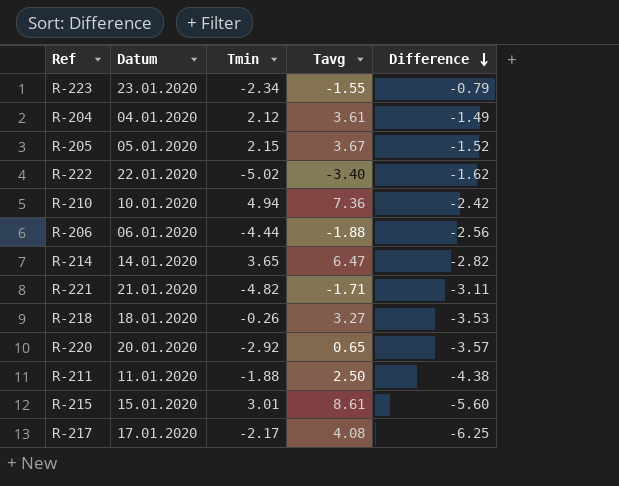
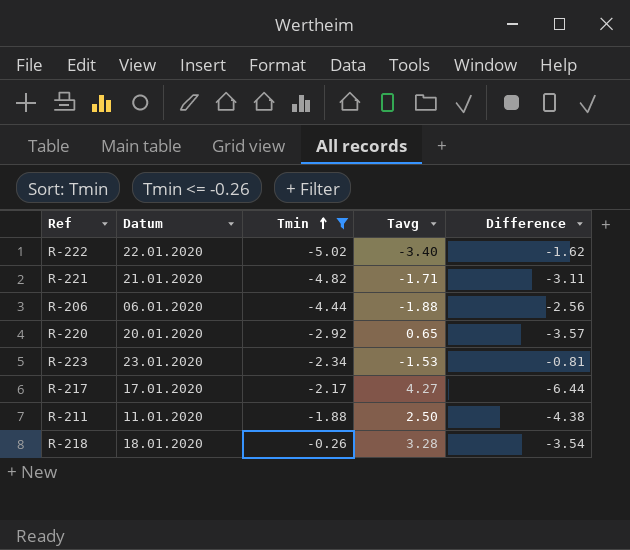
filter: none -> Tmin <= -0.26
row order: Difference descending -> Tmin ascending
R-223 | Tavg: -1.55 -> -1.53
R-223 | Difference: -0.79 -> -0.81
R-217 | Tavg: 4.08 -> 4.27
R-217 | Difference: -6.25 -> -6.44
R-218 | Tavg: 3.27 -> 3.28
R-218 | Difference: -3.53 -> -3.54

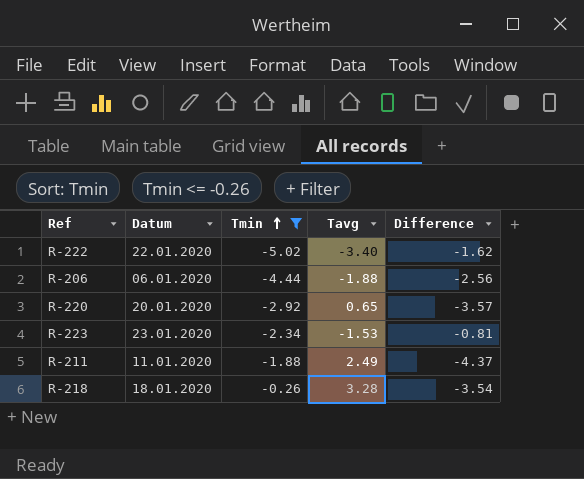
row R-221: 21.01.2020 | -4.82 | -1.71 | -3.11 -> none
row R-217: 17.01.2020 | -2.17 | 4.27 | -6.44 -> none
R-211 | Tavg: 2.50 -> 2.49
R-211 | Difference: -4.38 -> -4.37

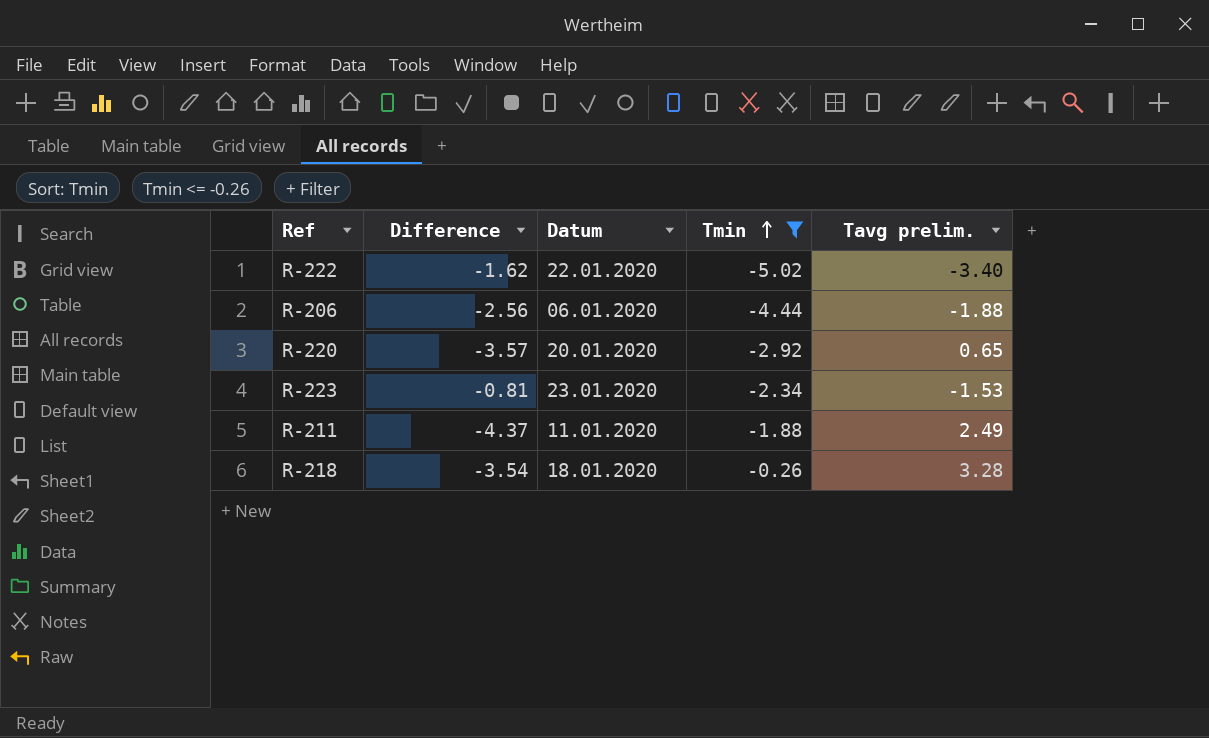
column Difference | position: 5 -> 2
column name: Tavg -> Tavg prelim.

